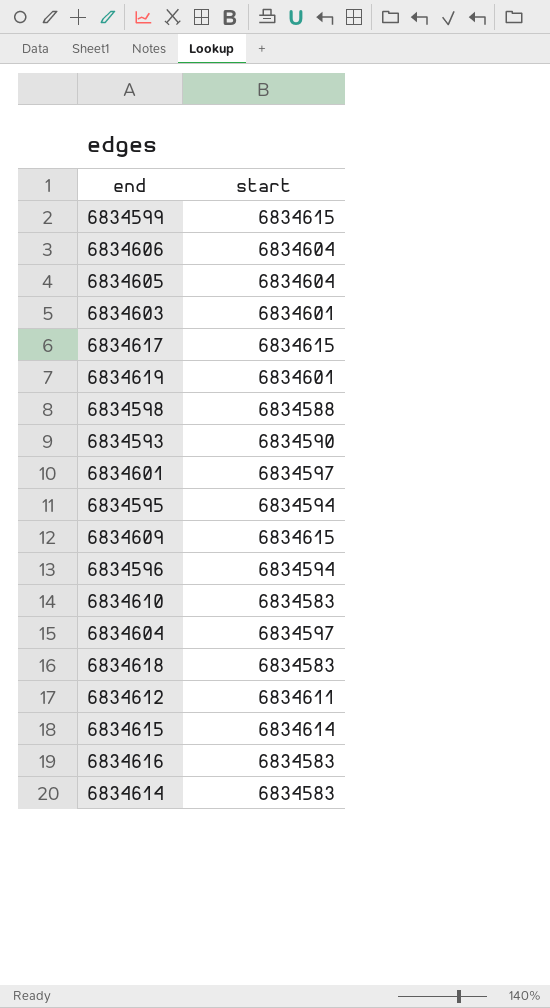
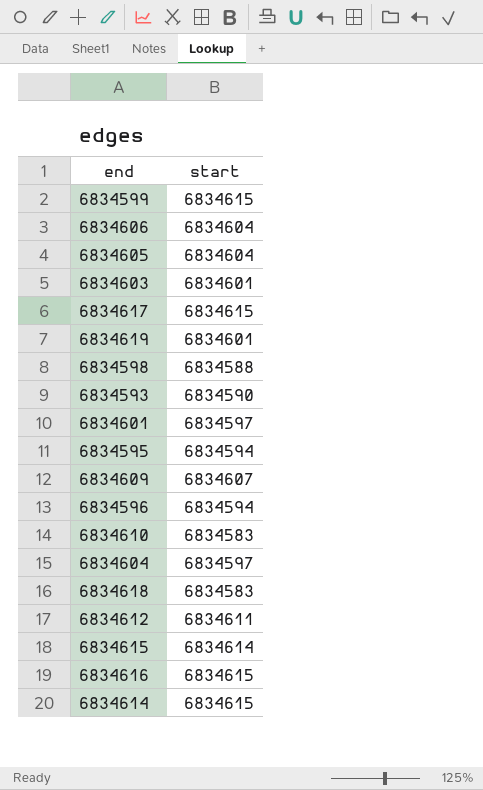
6834609 | start: 6834615 -> 6834607
6834616 | start: 6834583 -> 6834615
6834614 | start: 6834583 -> 6834615

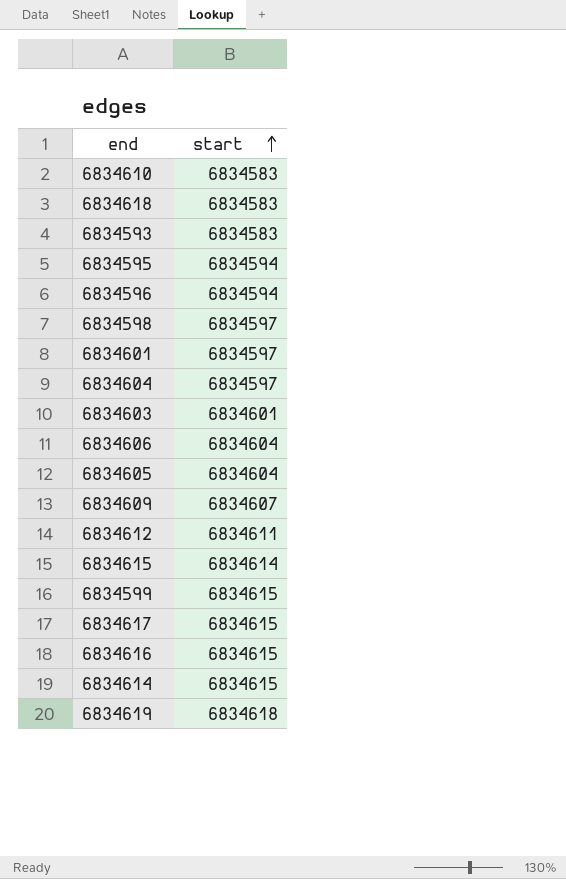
row order: none -> start ascending
6834593 | start: 6834590 -> 6834583
6834598 | start: 6834588 -> 6834597
6834619 | start: 6834601 -> 6834618

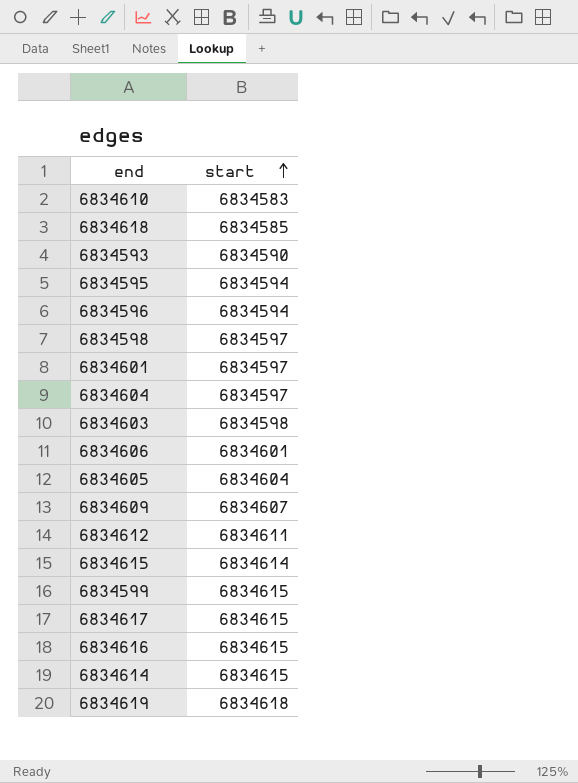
6834618 | start: 6834583 -> 6834585
6834593 | start: 6834583 -> 6834590
6834603 | start: 6834601 -> 6834598
6834606 | start: 6834604 -> 6834601

